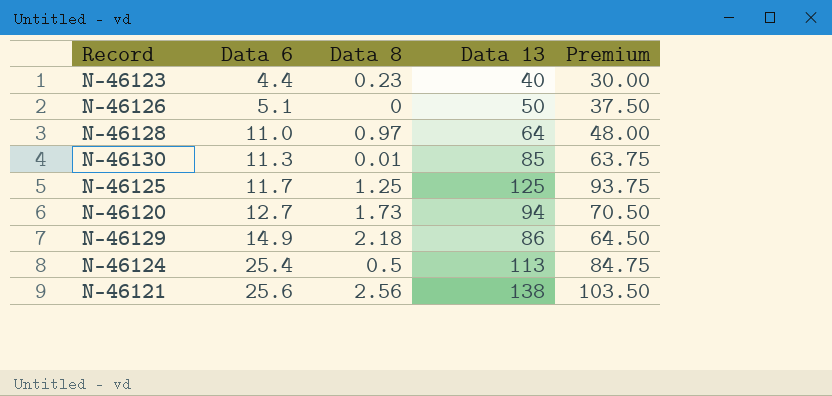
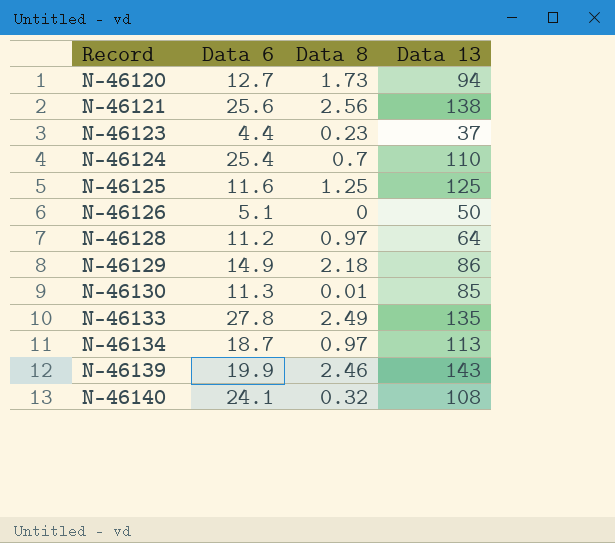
row order: Data 6 ascending -> Record ascending
column Premium | formula: [Data 13] * 0.75 -> none
N-46123 | Data 13: 40 -> 37
N-46124 | Data 8: 0.5 -> 0.7
N-46124 | Data 13: 113 -> 110
N-46125 | Data 6: 11.7 -> 11.6
N-46128 | Data 6: 11.0 -> 11.2
row N-46133: none -> 27.8 | 2.49 | 135
row N-46134: none -> 18.7 | 0.97 | 113
row N-46139: none -> 19.9 | 2.46 | 143
row N-46140: none -> 24.1 | 0.32 | 108

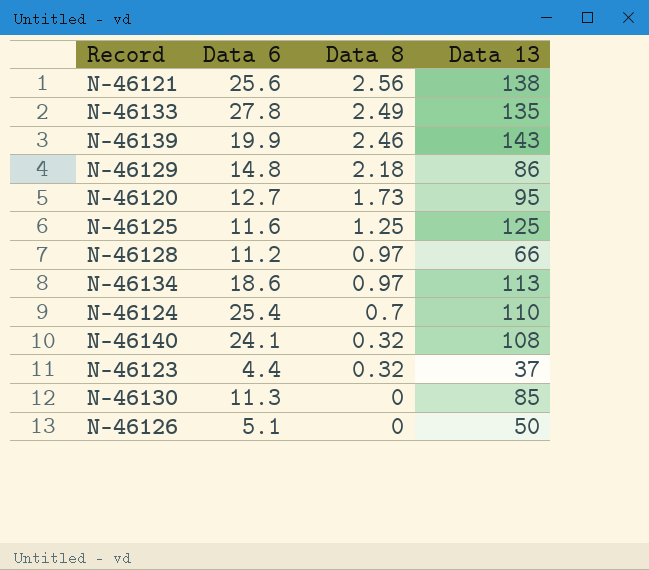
row order: Record ascending -> Data 8 descending
N-46129 | Data 6: 14.9 -> 14.8
N-46120 | Data 13: 94 -> 95
N-46128 | Data 13: 64 -> 66
N-46134 | Data 6: 18.7 -> 18.6
N-46123 | Data 8: 0.23 -> 0.32
N-46130 | Data 8: 0.01 -> 0

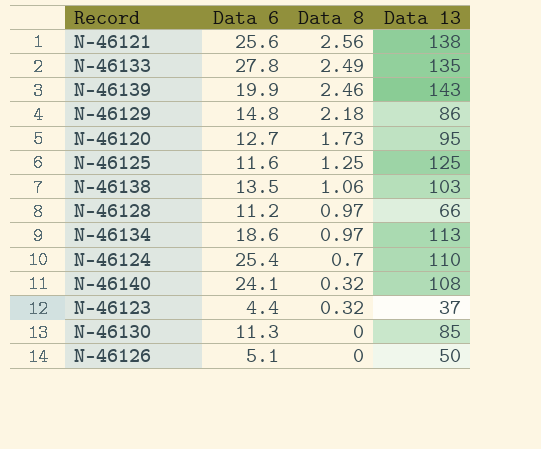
row N-46138: none -> 13.5 | 1.06 | 103

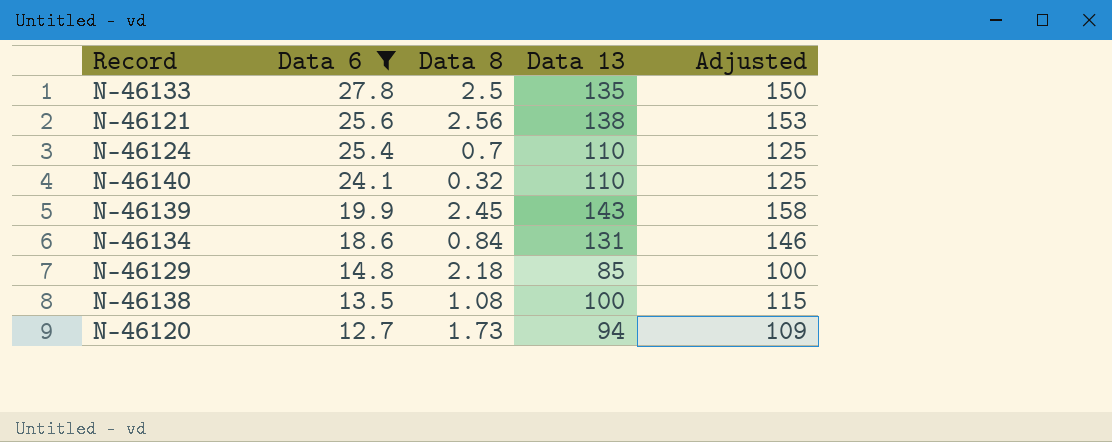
filter: none -> Data 6 >= 12.7
row order: Data 8 descending -> Data 6 descending
column Adjusted | formula: none -> [Data 13] + 15
N-46133 | Data 8: 2.49 -> 2.5
N-46140 | Data 13: 108 -> 110
N-46139 | Data 8: 2.46 -> 2.45
N-46134 | Data 8: 0.97 -> 0.84
N-46134 | Data 13: 113 -> 131
N-46129 | Data 13: 86 -> 85
N-46138 | Data 8: 1.06 -> 1.08
N-46138 | Data 13: 103 -> 100
N-46120 | Data 13: 95 -> 94

